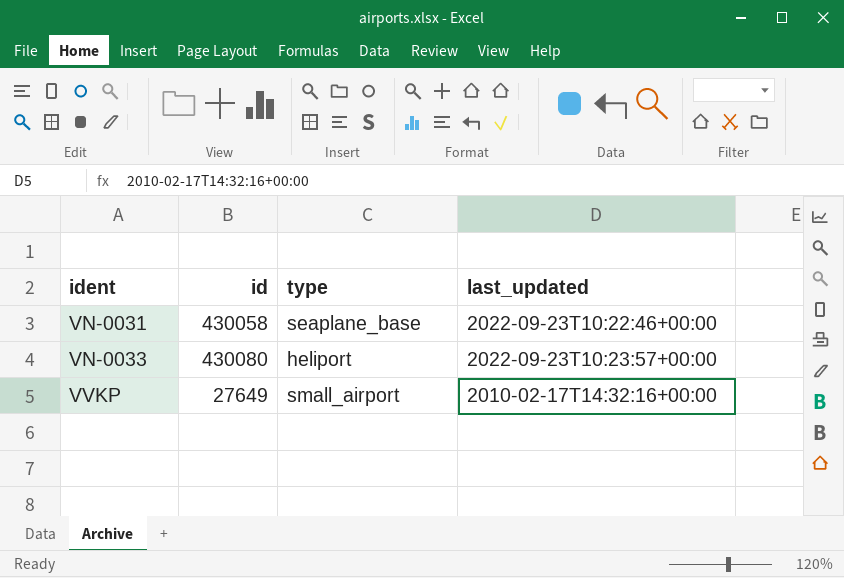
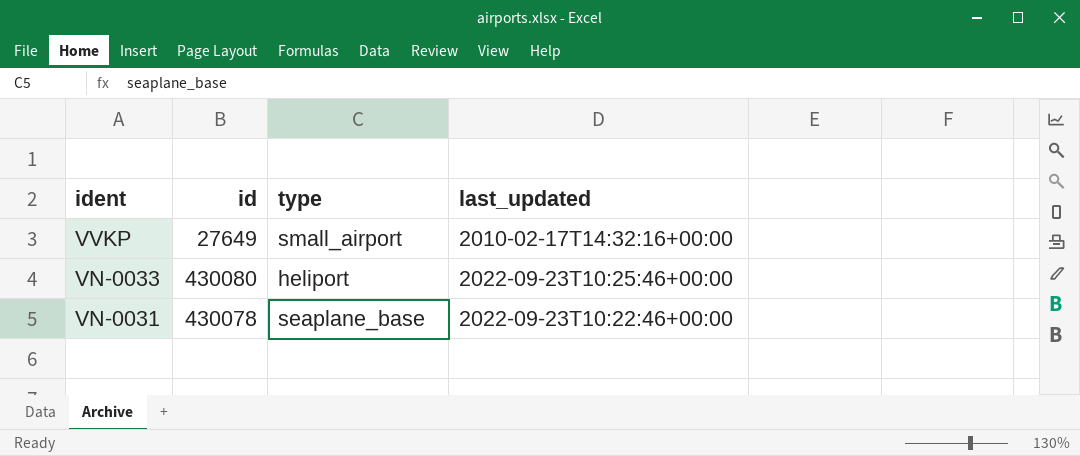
row order: ident ascending -> ident descending
VN-0033 | last_updated: 2022-09-23T10:23:57+00:00 -> 2022-09-23T10:25:46+00:00
VN-0031 | id: 430058 -> 430078

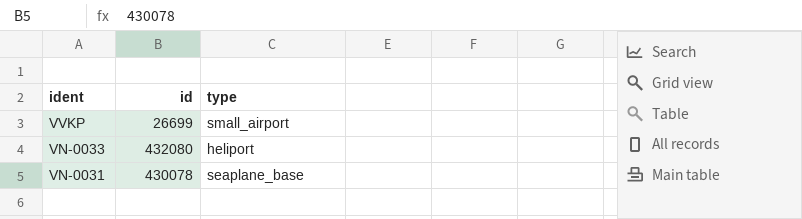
column last_updated | position: 4 -> none
VVKP | id: 27649 -> 26699
VN-0033 | id: 430080 -> 432080

